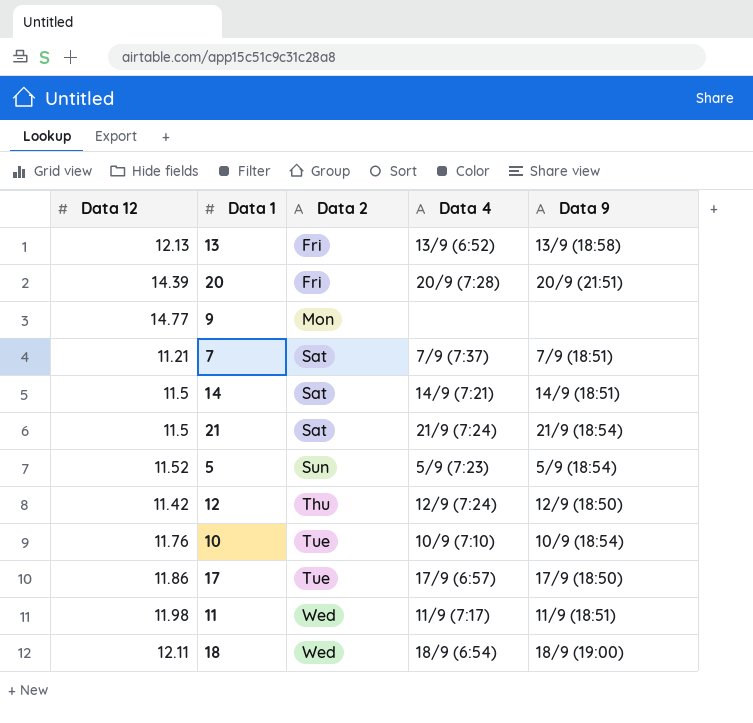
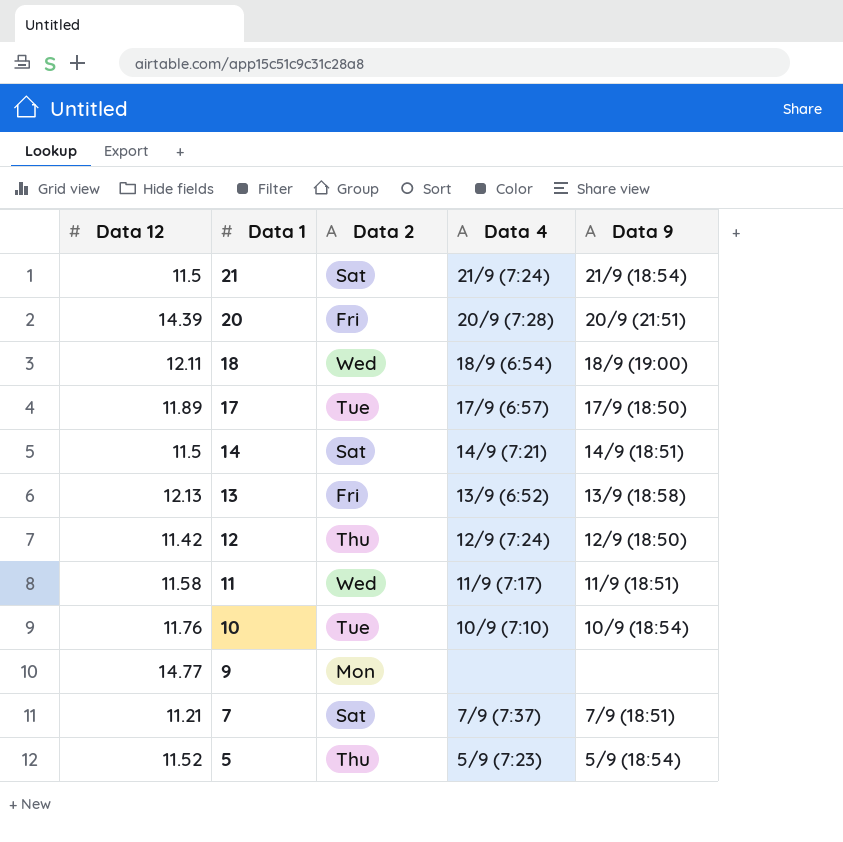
row order: Data 2 ascending -> Data 1 descending
17 | Data 12: 11.86 -> 11.89
11 | Data 12: 11.98 -> 11.58
5 | Data 2: Sun -> Thu

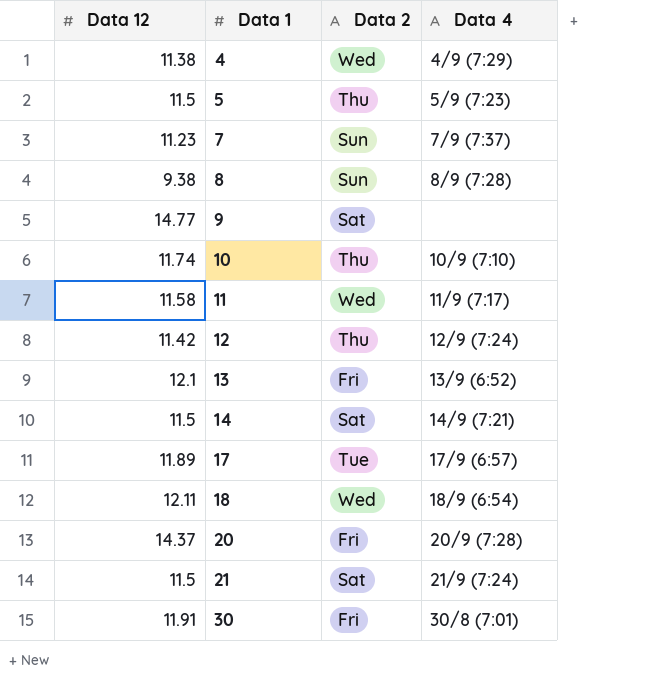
row order: Data 1 descending -> Data 1 ascending
column Data 9 | position: 5 -> none
row 4: none -> 11.38 | Wed | 4/9 (7:29)
5 | Data 12: 11.52 -> 11.5
7 | Data 12: 11.21 -> 11.23
7 | Data 2: Sat -> Sun
row 8: none -> 9.38 | Sun | 8/9 (7:28)
9 | Data 2: Mon -> Sat
10 | Data 12: 11.76 -> 11.74
10 | Data 2: Tue -> Thu
13 | Data 12: 12.13 -> 12.1
20 | Data 12: 14.39 -> 14.37
row 30: none -> 11.91 | Fri | 30/8 (7:01)

